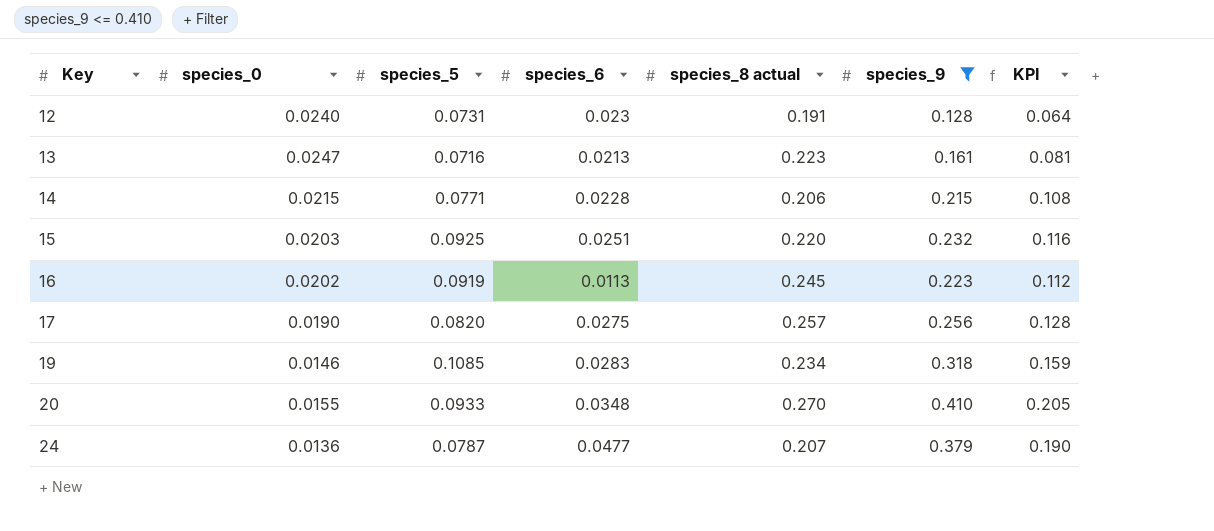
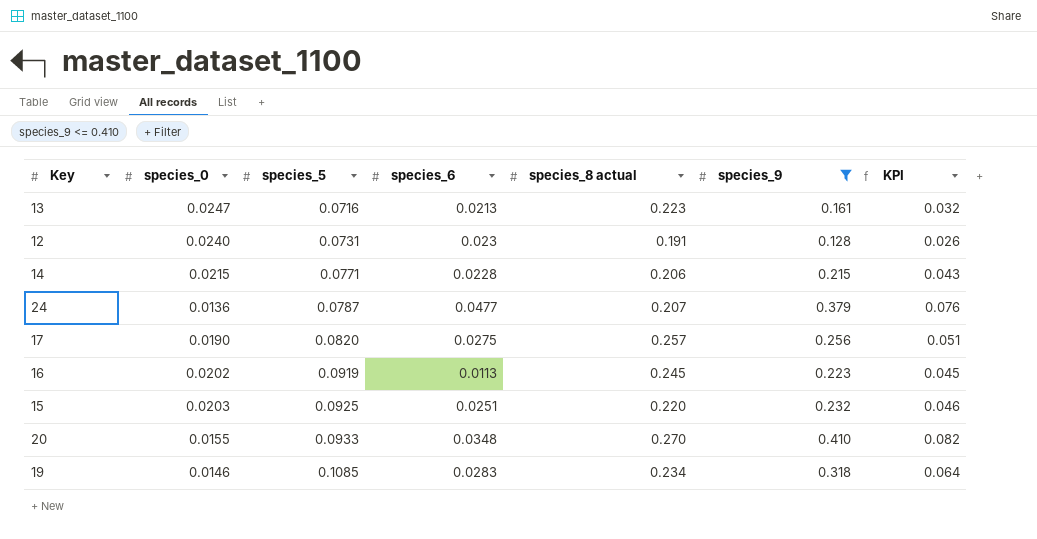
row order: Key ascending -> species_5 ascending
column KPI | formula: [species_9] * 0.5 -> [species_9] * 0.2

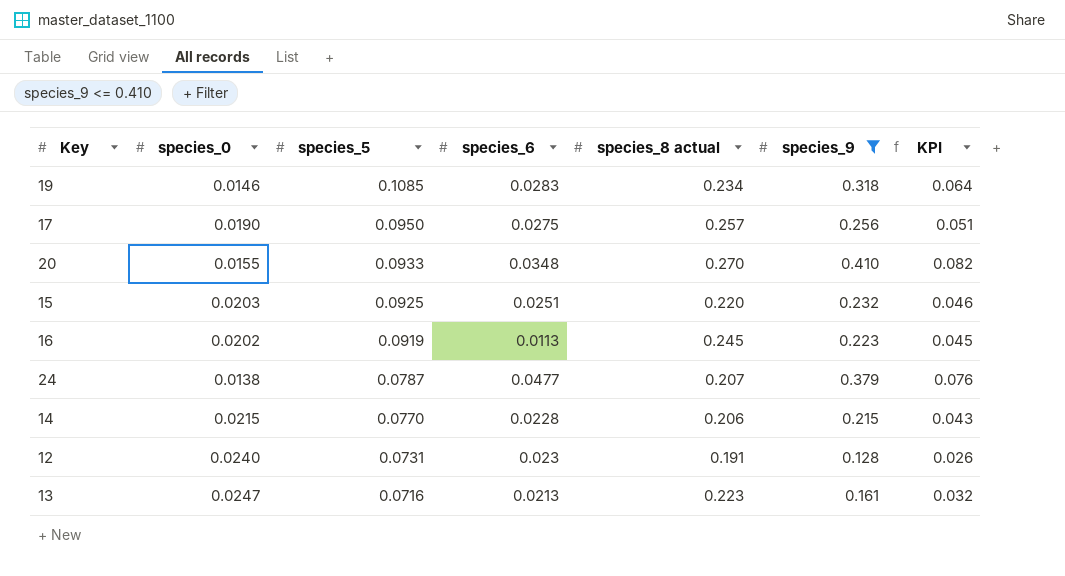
row order: species_5 ascending -> species_5 descending
17 | species_5: 0.0820 -> 0.0950
24 | species_0: 0.0136 -> 0.0138
14 | species_5: 0.0771 -> 0.0770

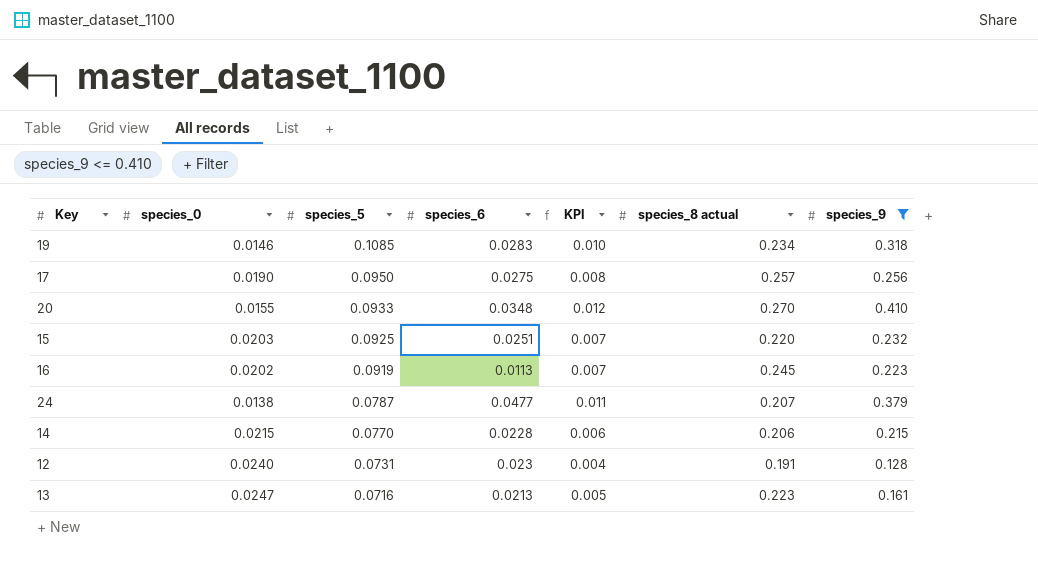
column KPI | formula: [species_9] * 0.2 -> [species_9] * 0.03
column KPI | position: 7 -> 5

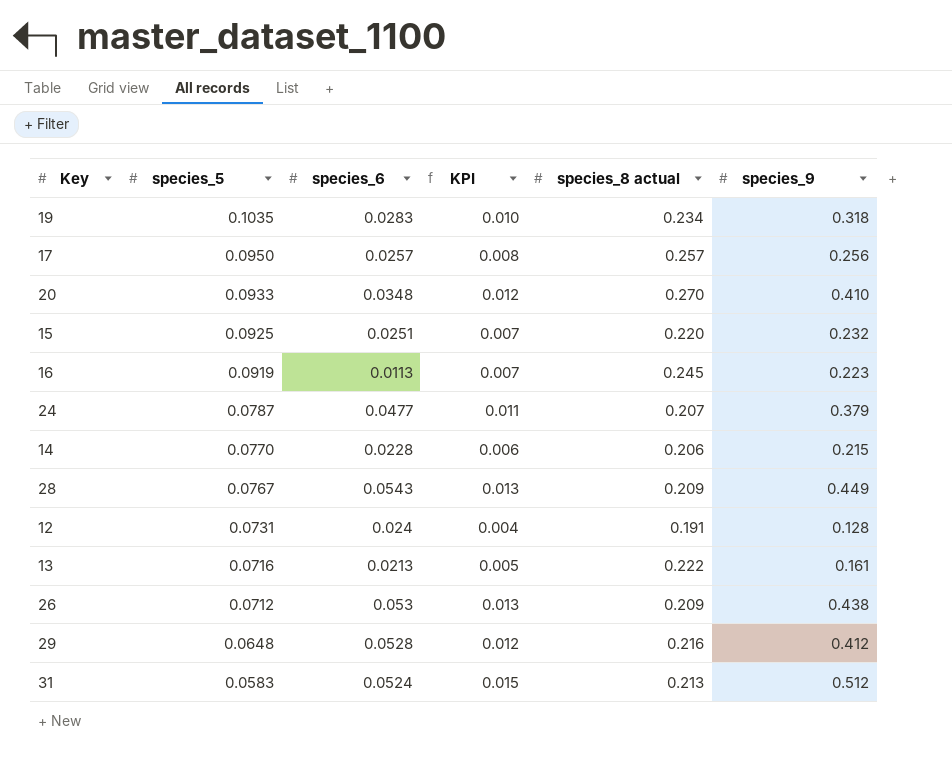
filter: species_9 <= 0.410 -> none
column species_0 | position: 2 -> none
19 | species_5: 0.1085 -> 0.1035
17 | species_6: 0.0275 -> 0.0257
12 | species_6: 0.023 -> 0.024
13 | species_8 actual: 0.223 -> 0.222

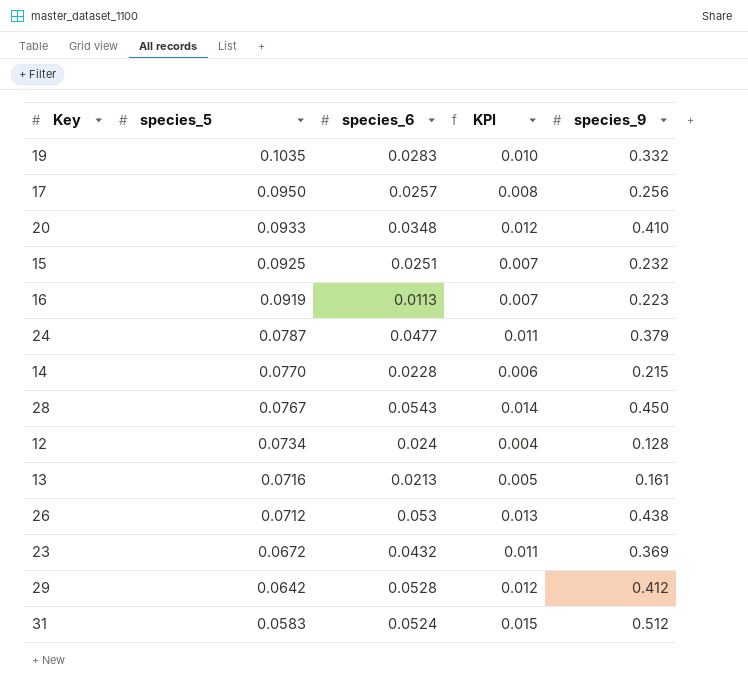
column species_8 actual | position: 5 -> none
19 | species_9: 0.318 -> 0.332
28 | KPI: 0.013 -> 0.014
28 | species_9: 0.449 -> 0.450
12 | species_5: 0.0731 -> 0.0734
row 23: none -> 0.0672 | 0.0432 | 0.011 | 0.369
29 | species_5: 0.0648 -> 0.0642

